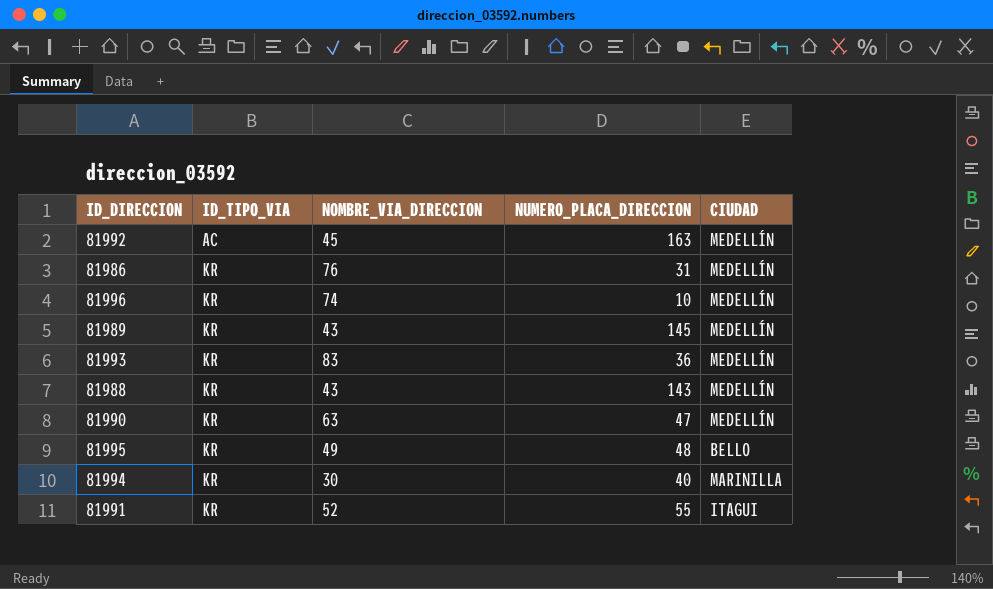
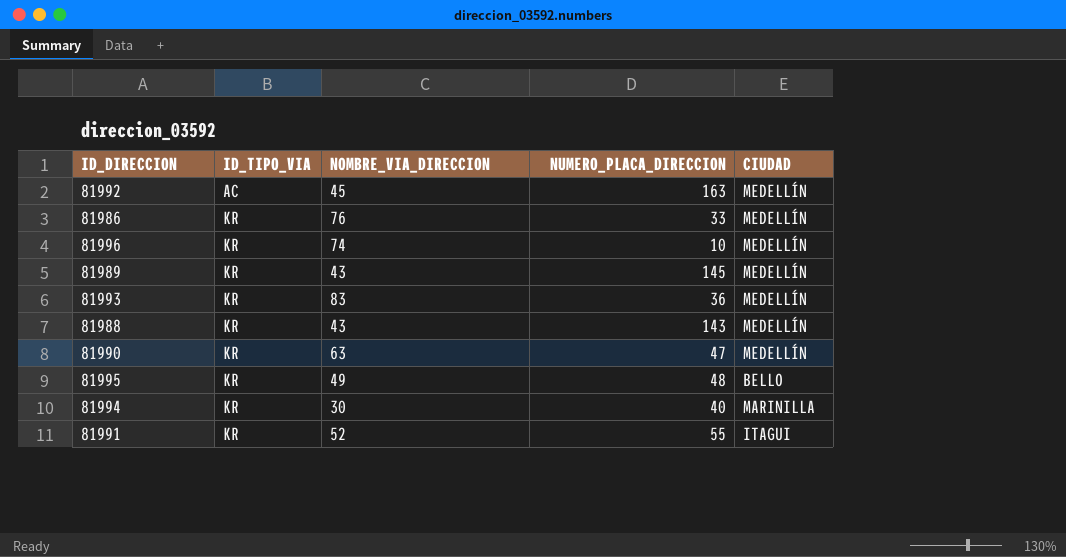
81986 | NUMERO_PLACA_DIRECCION: 31 -> 33

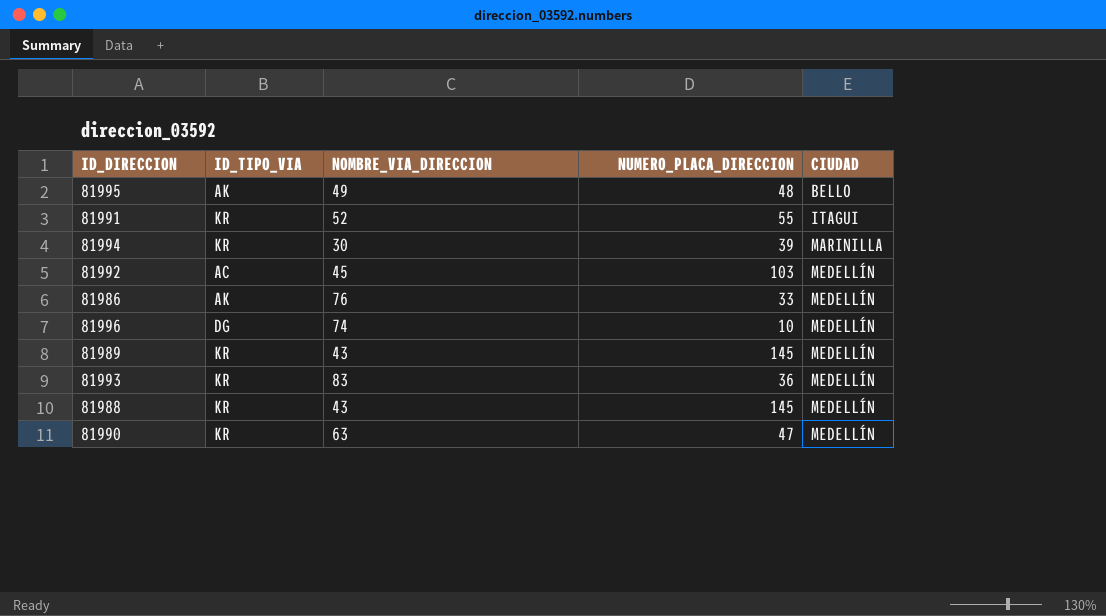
row order: ID_TIPO_VIA ascending -> CIUDAD ascending
81995 | ID_TIPO_VIA: KR -> AK
81994 | NUMERO_PLACA_DIRECCION: 40 -> 39
81992 | NUMERO_PLACA_DIRECCION: 163 -> 103
81986 | ID_TIPO_VIA: KR -> AK
81996 | ID_TIPO_VIA: KR -> DG
81988 | NUMERO_PLACA_DIRECCION: 143 -> 145

